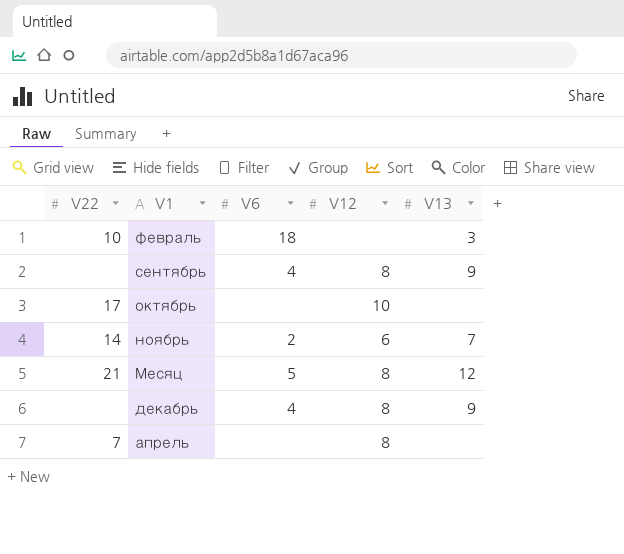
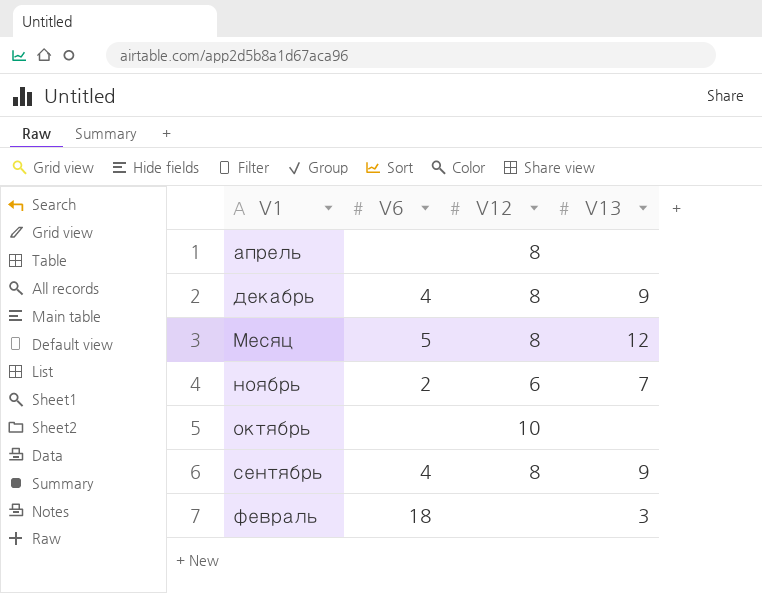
row order: V1 descending -> V1 ascending
column V22 | position: 1 -> none

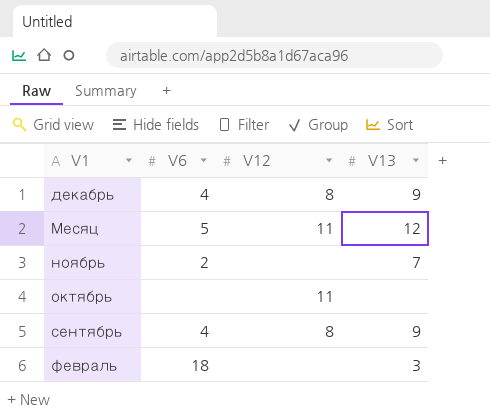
row апрель: none | 8 | none -> none
Месяц | V12: 8 -> 11
ноябрь | V12: 6 -> none
октябрь | V12: 10 -> 11

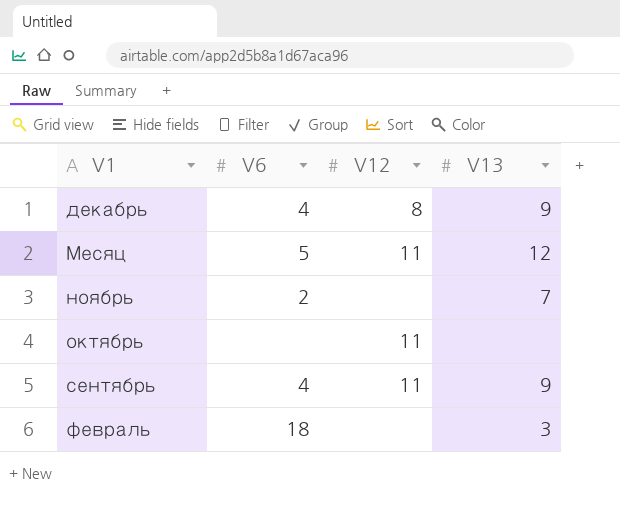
сентябрь | V12: 8 -> 11

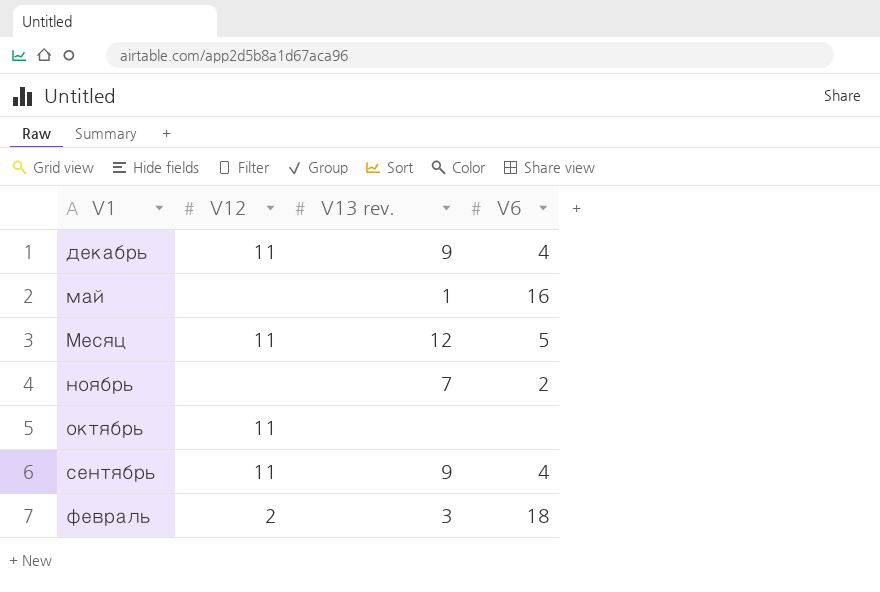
column name: V13 -> V13 rev.
column V6 | position: 2 -> 4
декабрь | V12: 8 -> 11
row май: none -> none | 1 | 16
февраль | V12: none -> 2

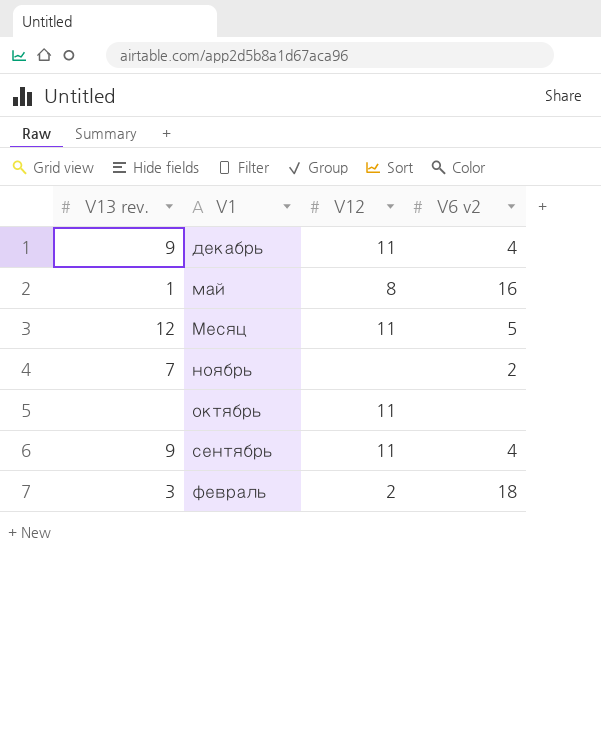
column V13 rev. | position: 3 -> 1
column name: V6 -> V6 v2
май | V12: none -> 8

